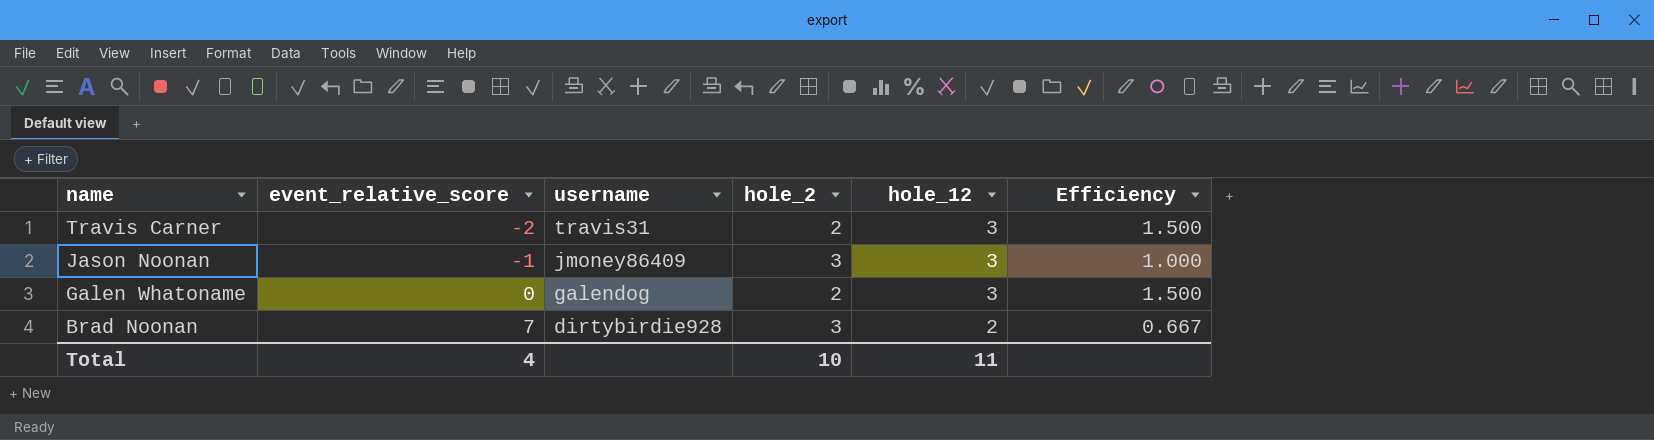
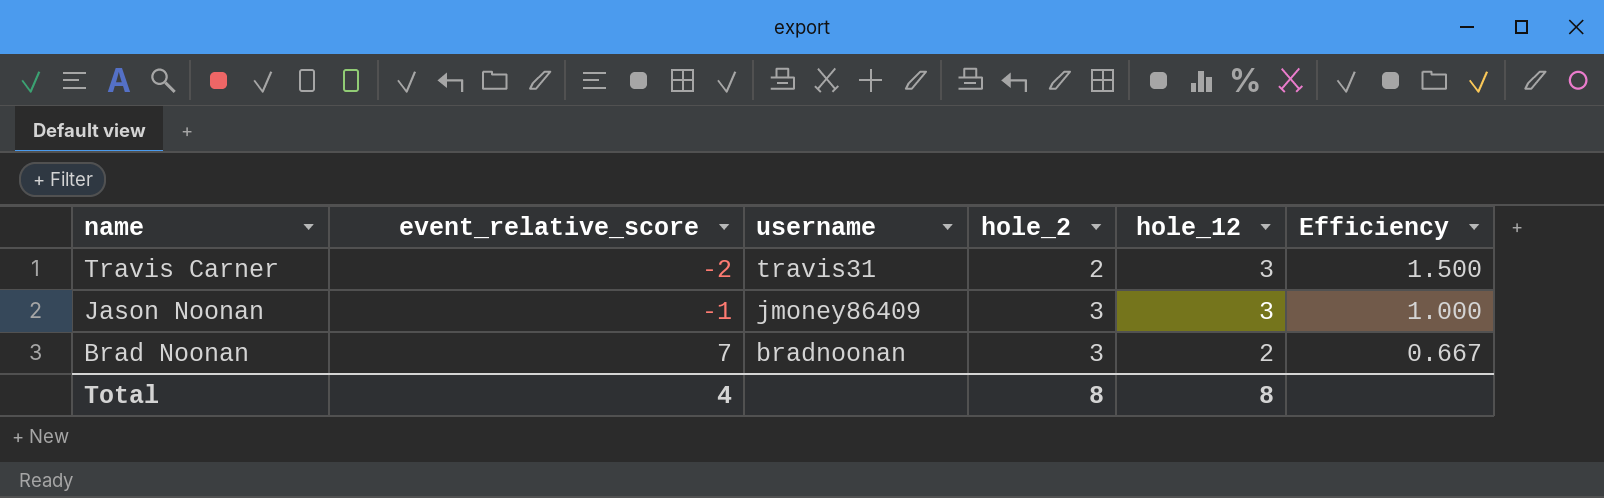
row Galen Whatoname: 0 | galendog | 2 | 3 | 1.500 -> none
Brad Noonan | username: dirtybirdie928 -> bradnoonan
Total | hole_2: 10 -> 8
Total | hole_12: 11 -> 8

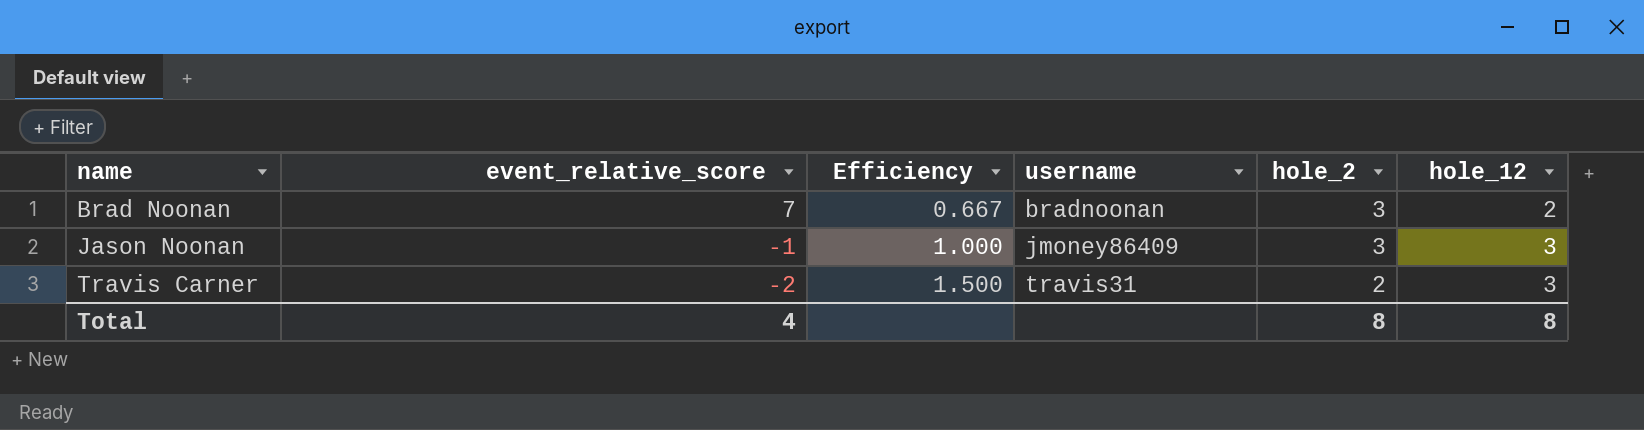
row order: name descending -> name ascending
column Efficiency | position: 6 -> 3

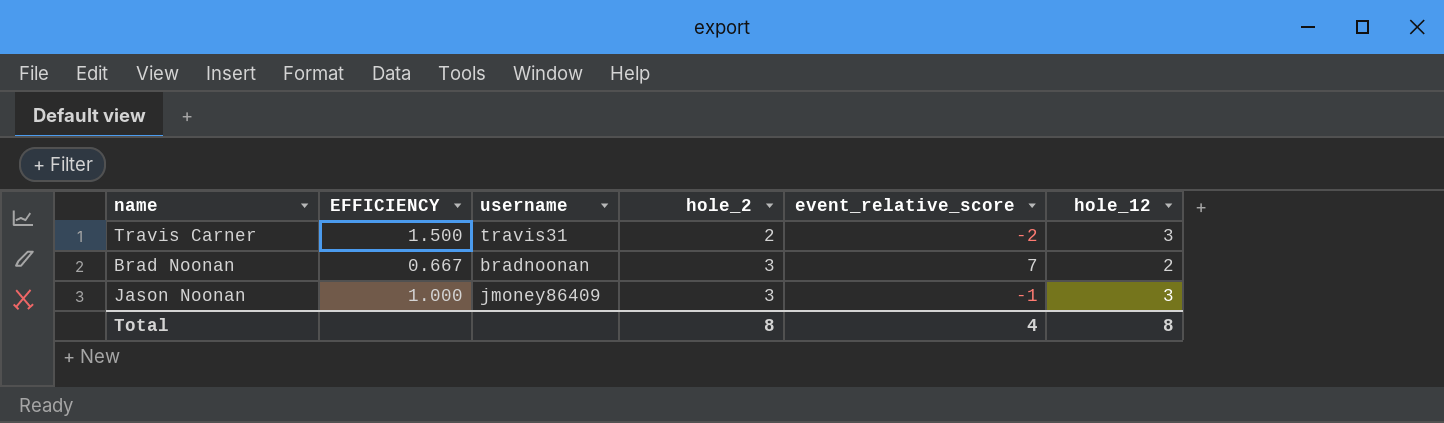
row order: name ascending -> hole_2 ascending
column name: Efficiency -> EFFICIENCY
column event_relative_score | position: 2 -> 5

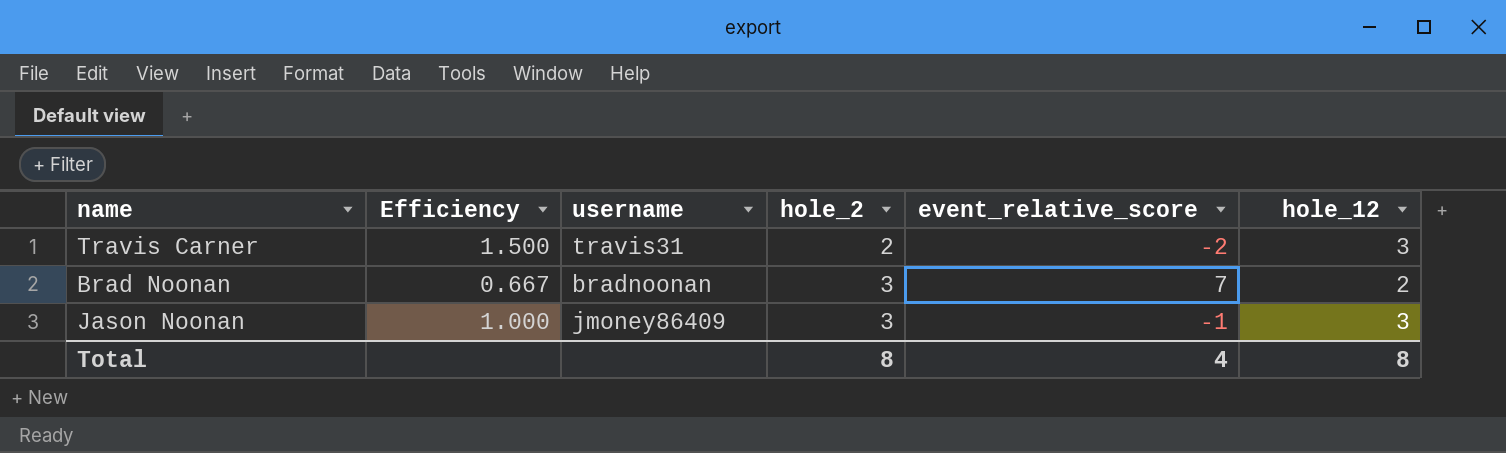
column name: EFFICIENCY -> Efficiency

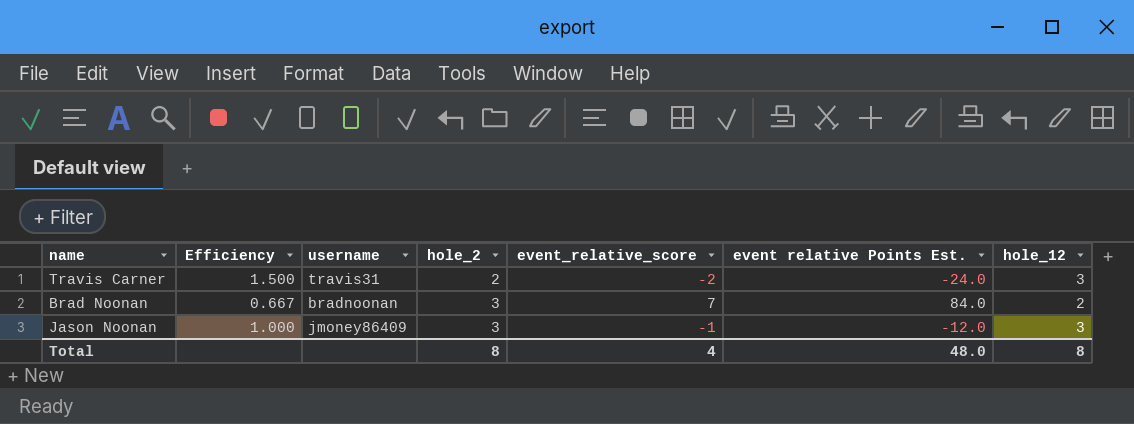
column event relative Points Est. | formula: none -> [event_relative_score] * 12

